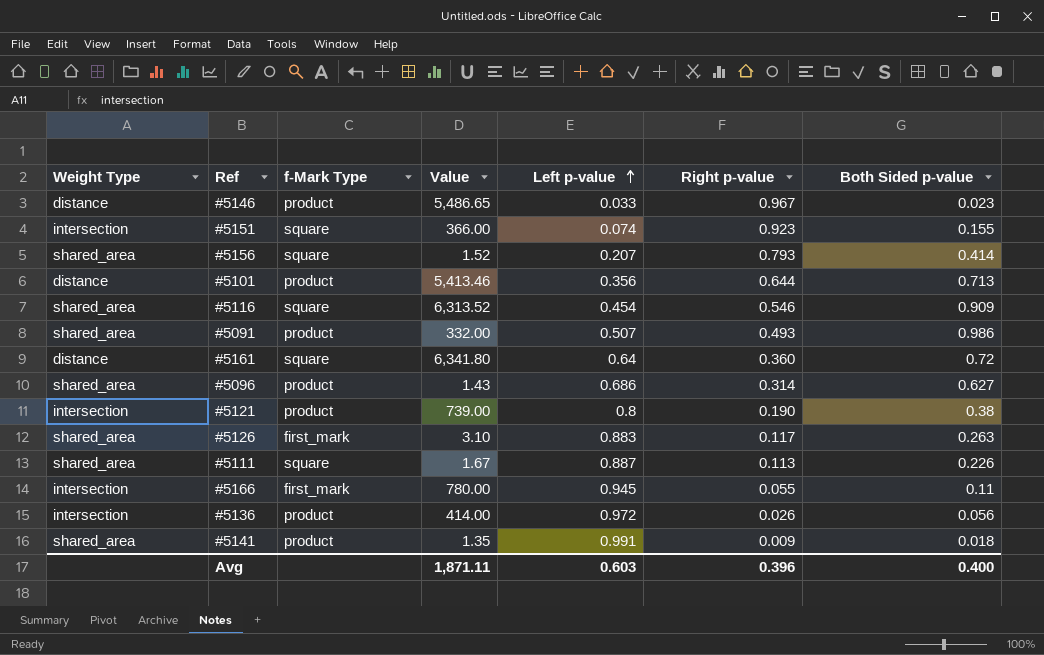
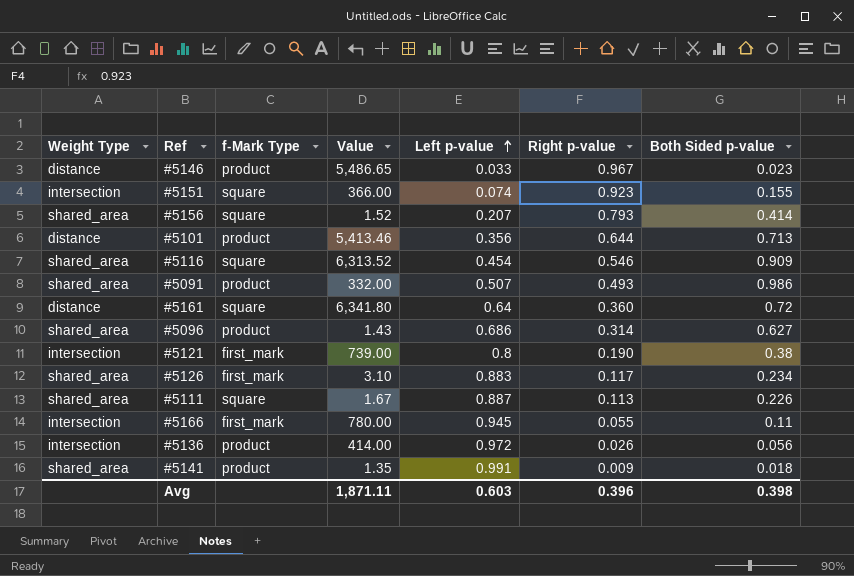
#5121 | f-Mark Type: product -> first_mark
#5126 | Both Sided p-value: 0.263 -> 0.234
Avg | Both Sided p-value: 0.400 -> 0.398

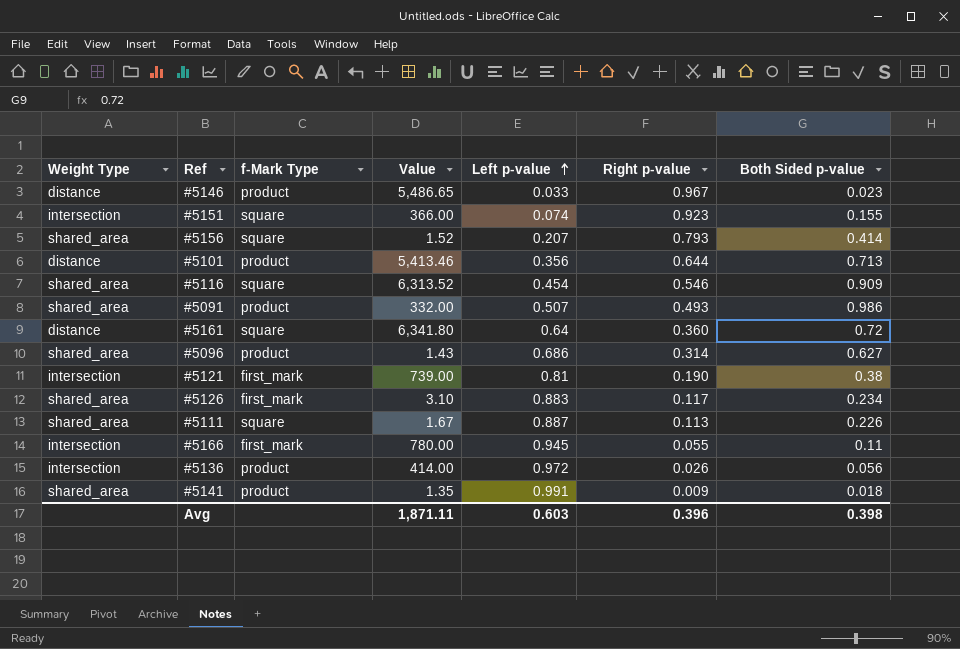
#5121 | Left p-value: 0.8 -> 0.81

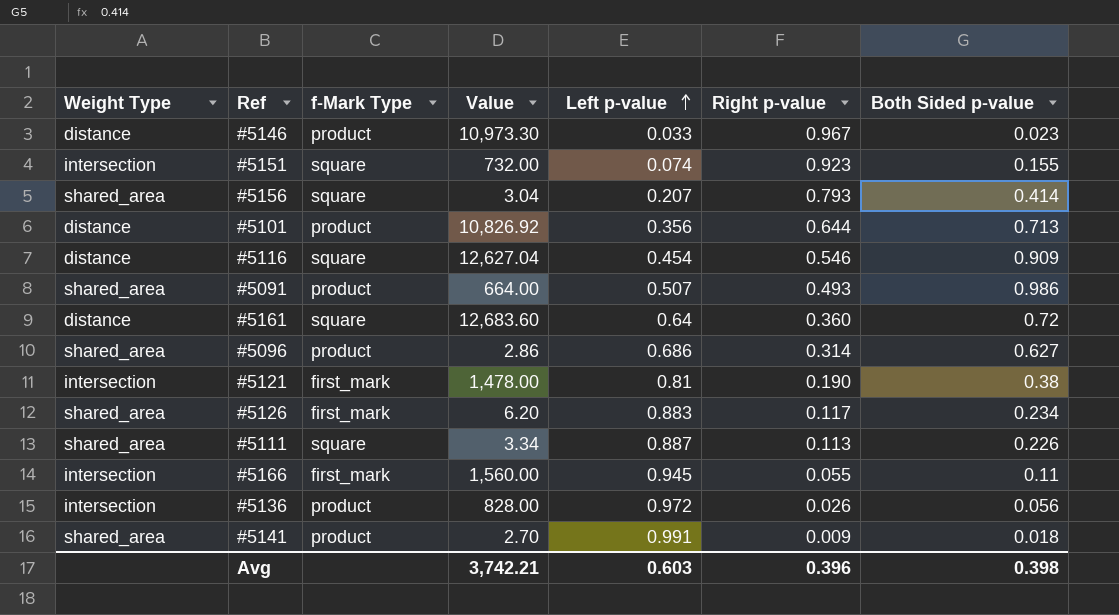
#5146 | Value: 5,486.65 -> 10,973.30
#5151 | Value: 366.00 -> 732.00
#5156 | Value: 1.52 -> 3.04
#5101 | Value: 5,413.46 -> 10,826.92
#5116 | Weight Type: shared_area -> distance
#5116 | Value: 6,313.52 -> 12,627.04
#5091 | Value: 332.00 -> 664.00
#5161 | Value: 6,341.80 -> 12,683.60
#5096 | Value: 1.43 -> 2.86
#5121 | Value: 739.00 -> 1,478.00
#5126 | Value: 3.10 -> 6.20
#5111 | Value: 1.67 -> 3.34
#5166 | Value: 780.00 -> 1,560.00
#5136 | Value: 414.00 -> 828.00
#5141 | Value: 1.35 -> 2.70
Avg | Value: 1,871.11 -> 3,742.21

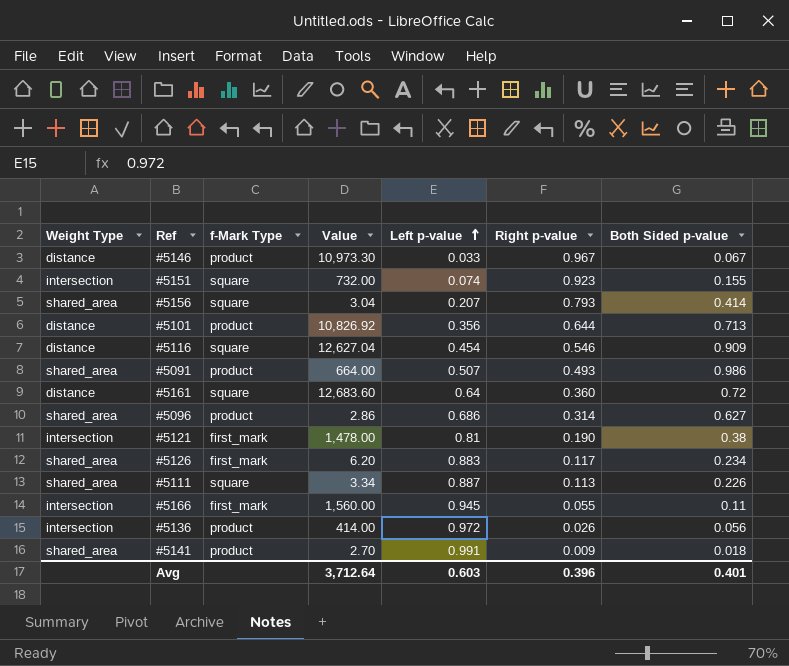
#5146 | Both Sided p-value: 0.023 -> 0.067
#5136 | Value: 828.00 -> 414.00
Avg | Value: 3,742.21 -> 3,712.64
Avg | Both Sided p-value: 0.398 -> 0.401

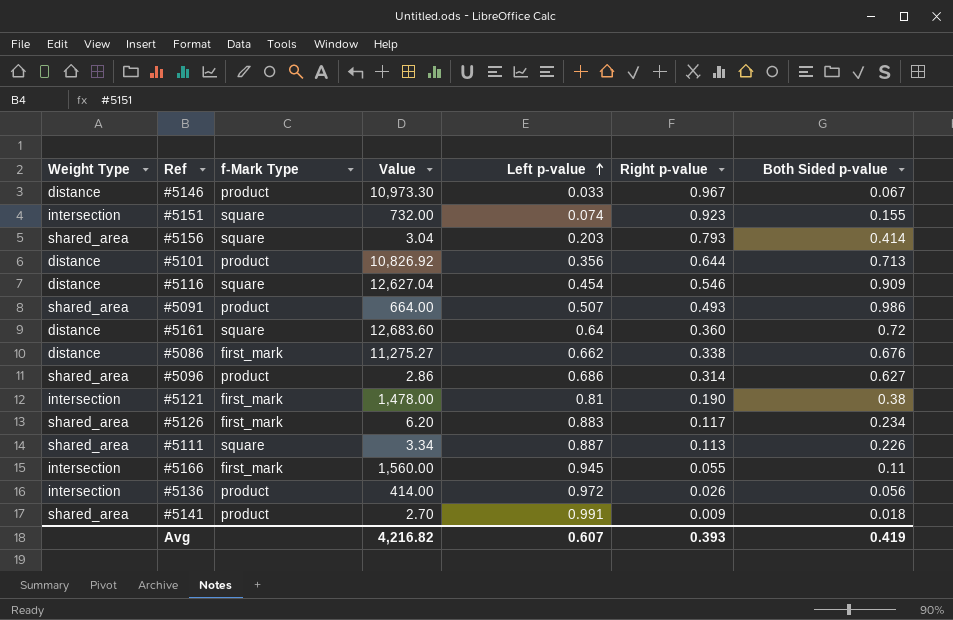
#5156 | Left p-value: 0.207 -> 0.203
row #5086: none -> distance | first_mark | 11,275.27 | 0.662 | 0.338 | 0.676
Avg | Value: 3,712.64 -> 4,216.82
Avg | Left p-value: 0.603 -> 0.607
Avg | Right p-value: 0.396 -> 0.393
Avg | Both Sided p-value: 0.401 -> 0.419

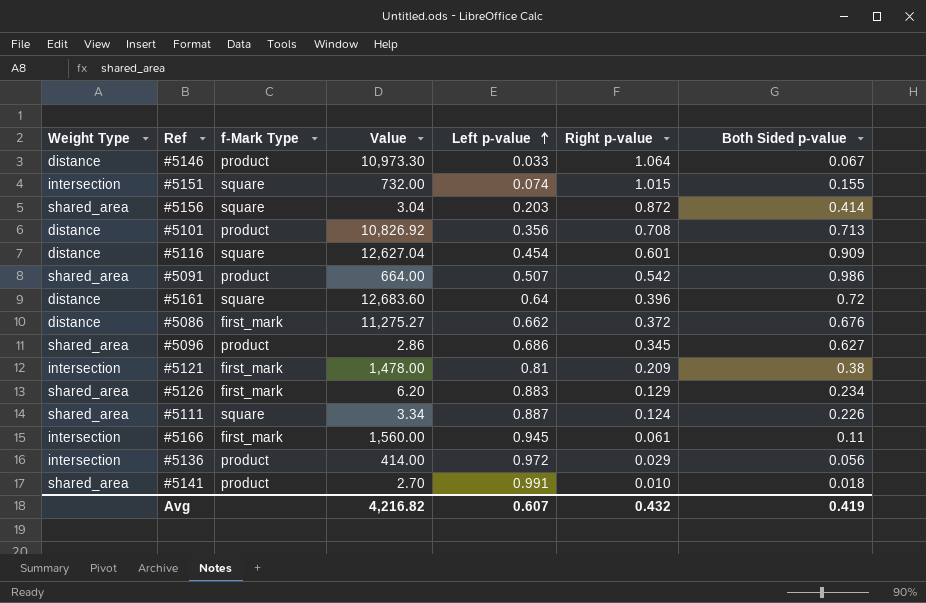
#5146 | Right p-value: 0.967 -> 1.064
#5151 | Right p-value: 0.923 -> 1.015
#5156 | Right p-value: 0.793 -> 0.872
#5101 | Right p-value: 0.644 -> 0.708
#5116 | Right p-value: 0.546 -> 0.601
#5091 | Right p-value: 0.493 -> 0.542
#5161 | Right p-value: 0.360 -> 0.396
#5086 | Right p-value: 0.338 -> 0.372
#5096 | Right p-value: 0.314 -> 0.345
#5121 | Right p-value: 0.190 -> 0.209
#5126 | Right p-value: 0.117 -> 0.129
#5111 | Right p-value: 0.113 -> 0.124
#5166 | Right p-value: 0.055 -> 0.061
#5136 | Right p-value: 0.026 -> 0.029
#5141 | Right p-value: 0.009 -> 0.010
Avg | Right p-value: 0.393 -> 0.432

